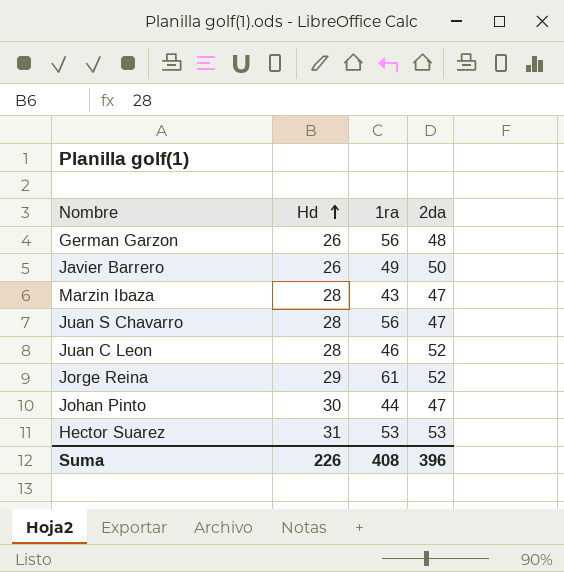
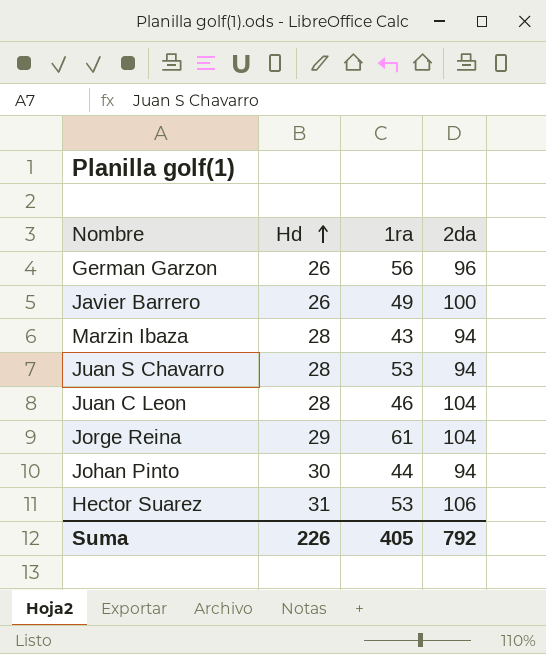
German Garzon | 2da: 48 -> 96
Javier Barrero | 2da: 50 -> 100
Marzin Ibaza | 2da: 47 -> 94
Juan S Chavarro | 1ra: 56 -> 53
Juan S Chavarro | 2da: 47 -> 94
Juan C Leon | 2da: 52 -> 104
Jorge Reina | 2da: 52 -> 104
Johan Pinto | 2da: 47 -> 94
Hector Suarez | 2da: 53 -> 106
Suma | 1ra: 408 -> 405
Suma | 2da: 396 -> 792

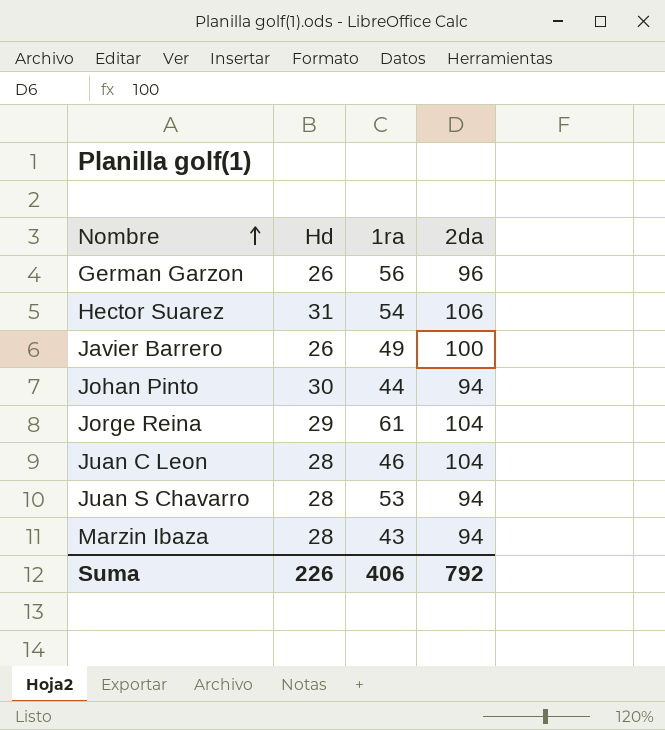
row order: Hd ascending -> Nombre ascending
Hector Suarez | 1ra: 53 -> 54
Suma | 1ra: 405 -> 406

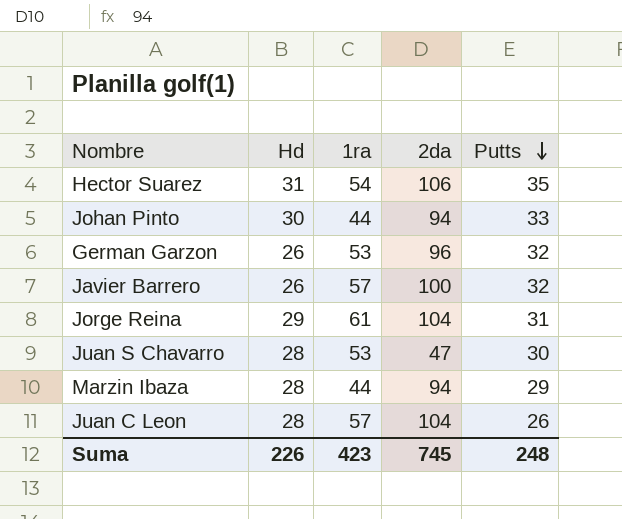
row order: Nombre ascending -> Putts descending
column Putts | position: none -> 5
German Garzon | 1ra: 56 -> 53
Javier Barrero | 1ra: 49 -> 57
Juan S Chavarro | 2da: 94 -> 47
Marzin Ibaza | 1ra: 43 -> 44
Juan C Leon | 1ra: 46 -> 57
Suma | 1ra: 406 -> 423
Suma | 2da: 792 -> 745

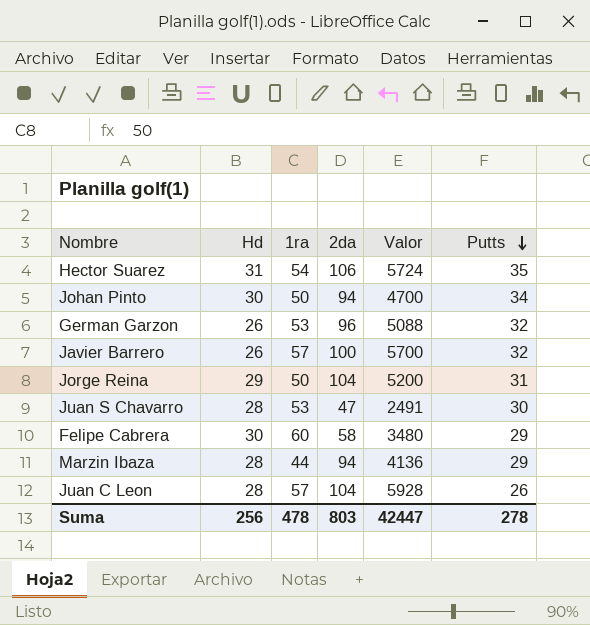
column Valor | formula: none -> [1ra] * [2da]
Johan Pinto | 1ra: 44 -> 50
Johan Pinto | Putts: 33 -> 34
Jorge Reina | 1ra: 61 -> 50
row Felipe Cabrera: none -> 30 | 60 | 58 | 3480 | 29
Suma | Hd: 226 -> 256
Suma | 1ra: 423 -> 478
Suma | 2da: 745 -> 803
Suma | Putts: 248 -> 278

